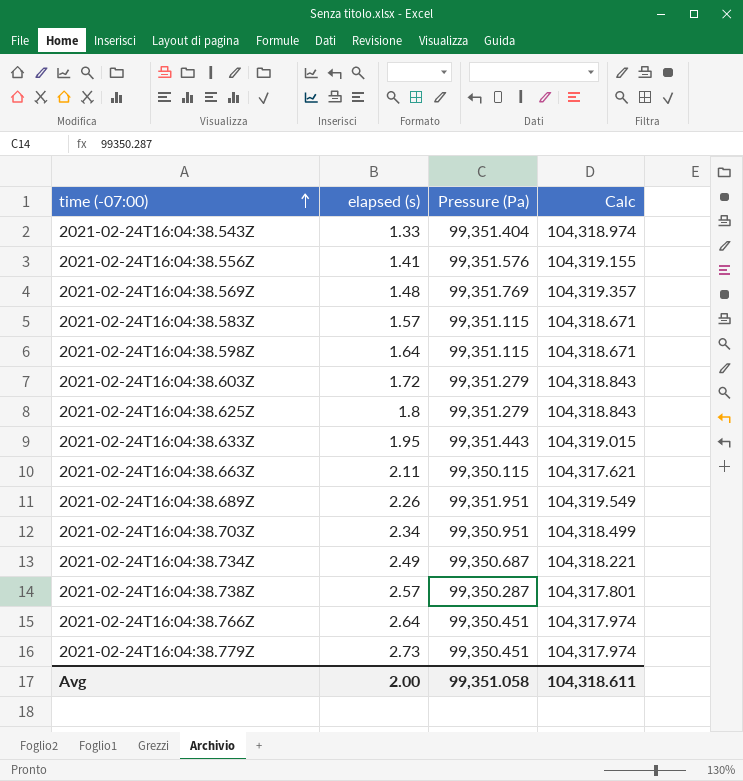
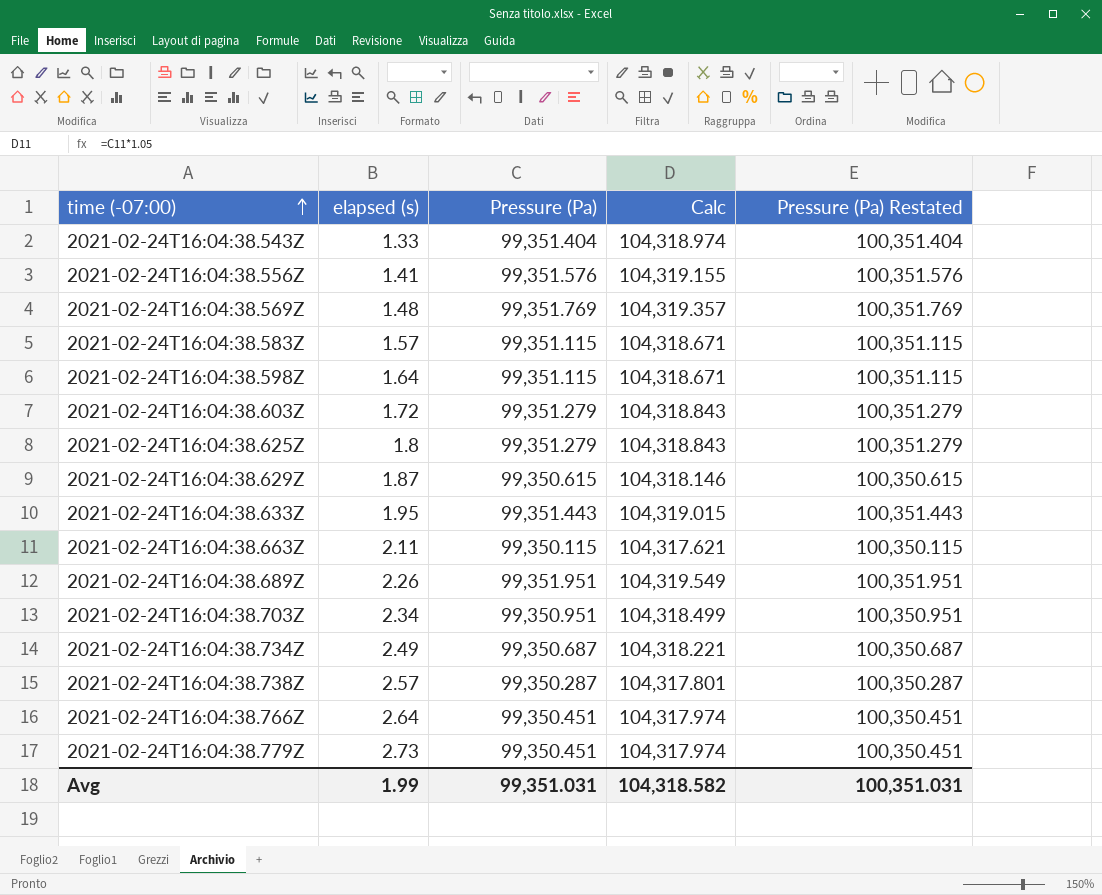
column Pressure (Pa) Restated | formula: none -> [Pressure (Pa)] + 1000
row 2021-02-24T16:04:38.629Z: none -> 1.87 | 99,350.615 | 104,318.146 | 100,350.615
Avg | elapsed (s): 2.00 -> 1.99
Avg | Pressure (Pa): 99,351.058 -> 99,351.031
Avg | Calc: 104,318.611 -> 104,318.582

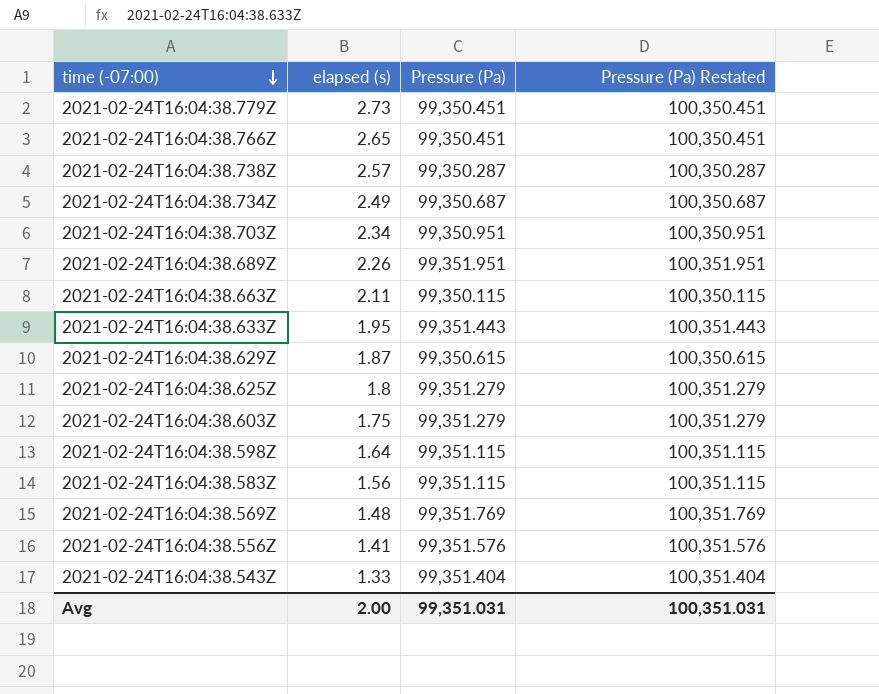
row order: time (-07:00) ascending -> time (-07:00) descending
column Calc | formula: [Pressure (Pa)] * 1.05 -> none
2021-02-24T16:04:38.766Z | elapsed (s): 2.64 -> 2.65
2021-02-24T16:04:38.603Z | elapsed (s): 1.72 -> 1.75
2021-02-24T16:04:38.583Z | elapsed (s): 1.57 -> 1.56
Avg | elapsed (s): 1.99 -> 2.00

